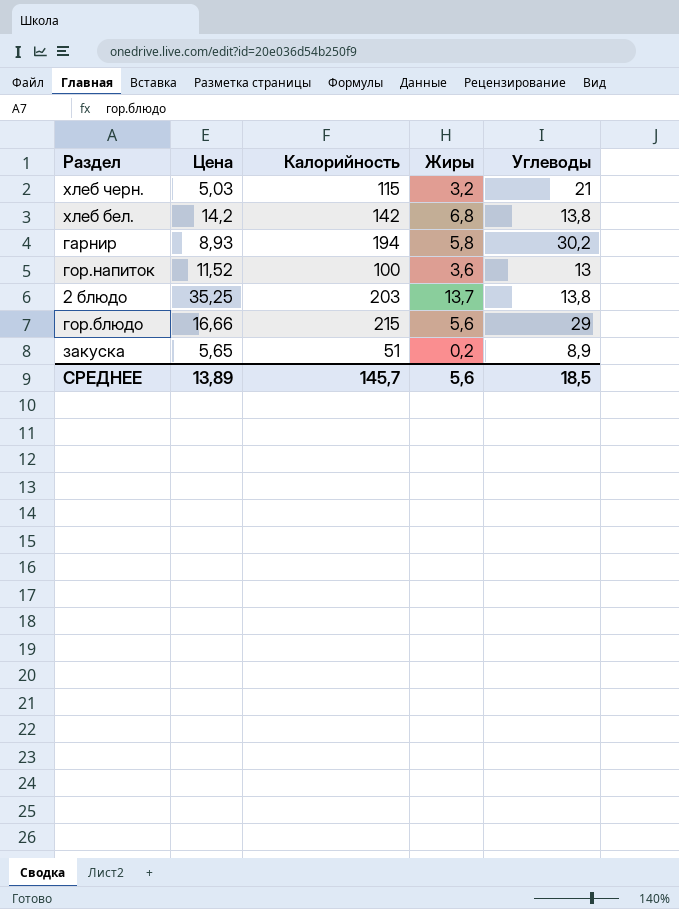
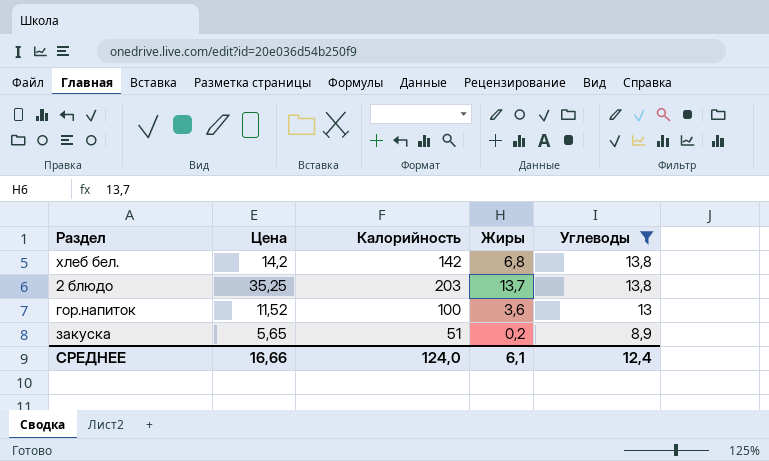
filter: none -> Углеводы <= 13,8
row order: none -> Углеводы descending
СРЕДНЕЕ | Цена: 13,89 -> 16,66
СРЕДНЕЕ | Калорийность: 145,7 -> 124,0
СРЕДНЕЕ | Жиры: 5,6 -> 6,1
СРЕДНЕЕ | Углеводы: 18,5 -> 12,4

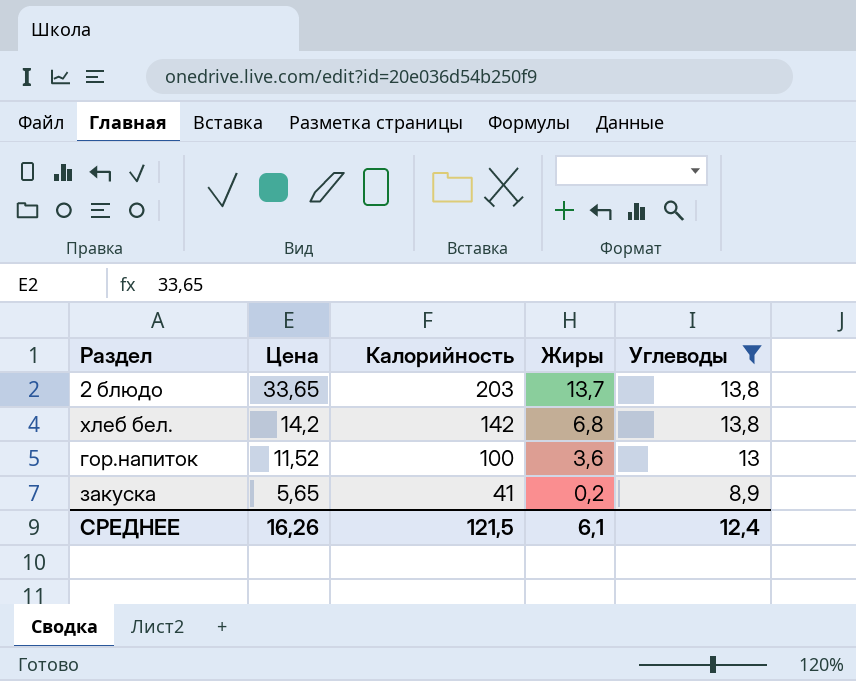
row order: Углеводы descending -> Цена descending
2 блюдо | Цена: 35,25 -> 33,65
закуска | Калорийность: 51 -> 41
СРЕДНЕЕ | Цена: 16,66 -> 16,26
СРЕДНЕЕ | Калорийность: 124,0 -> 121,5

